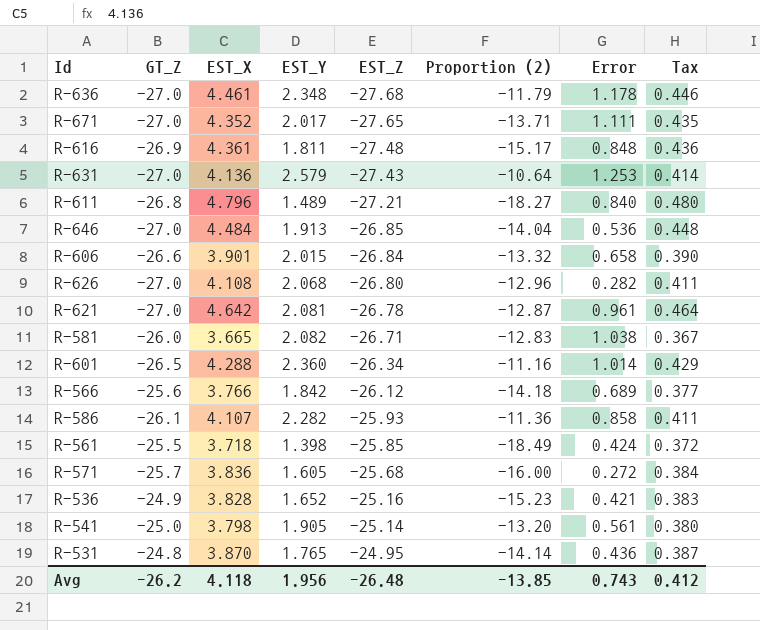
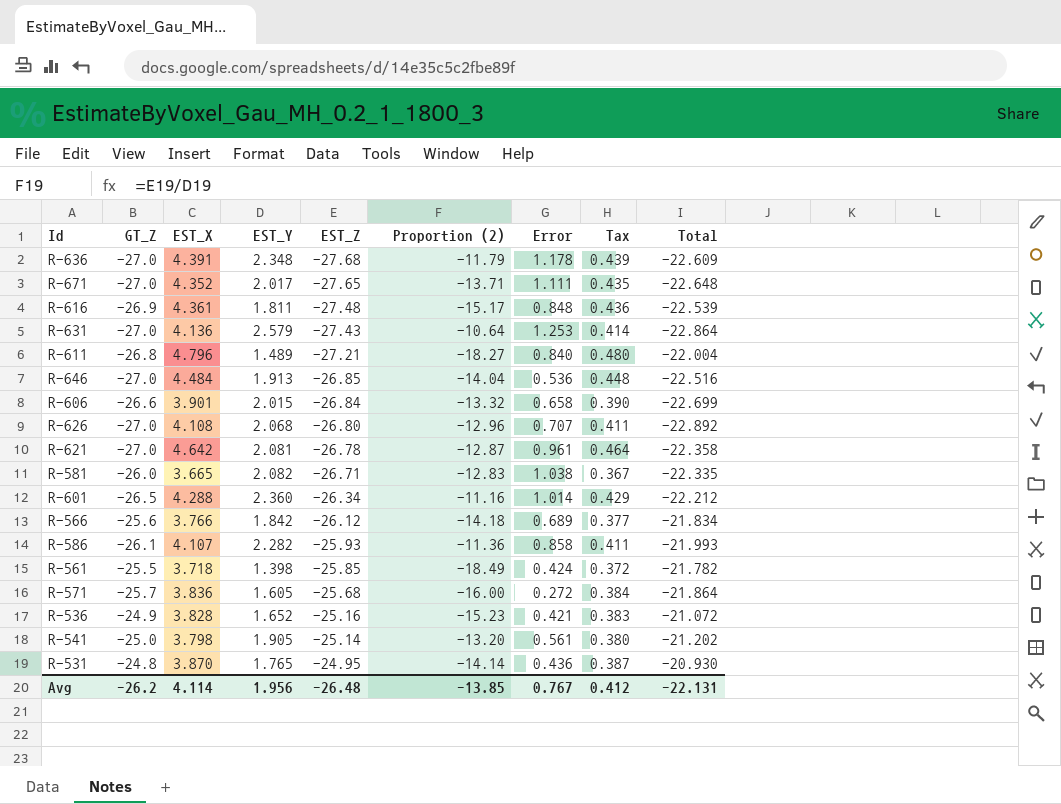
column Total | formula: none -> [GT_Z] + [EST_X]
R-636 | EST_X: 4.461 -> 4.391
R-636 | Tax: 0.446 -> 0.439
R-626 | Error: 0.282 -> 0.707
Avg | EST_X: 4.118 -> 4.114
Avg | Error: 0.743 -> 0.767

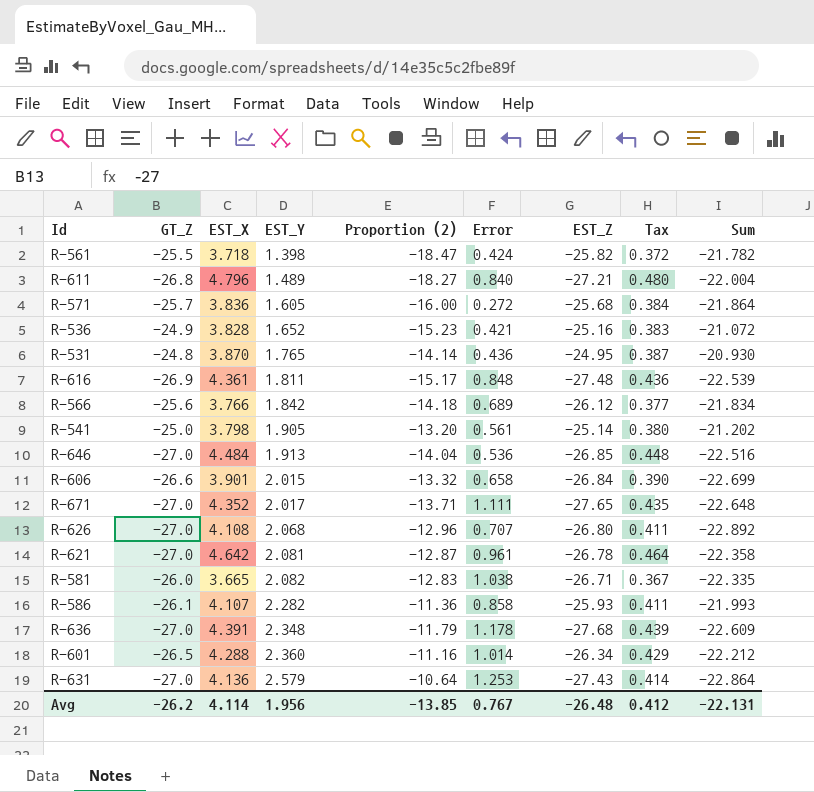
row order: EST_Z ascending -> EST_Y ascending
column EST_Z | position: 5 -> 7
column name: Total -> Sum
R-561 | Proportion (2): -18.49 -> -18.47
R-561 | EST_Z: -25.85 -> -25.82

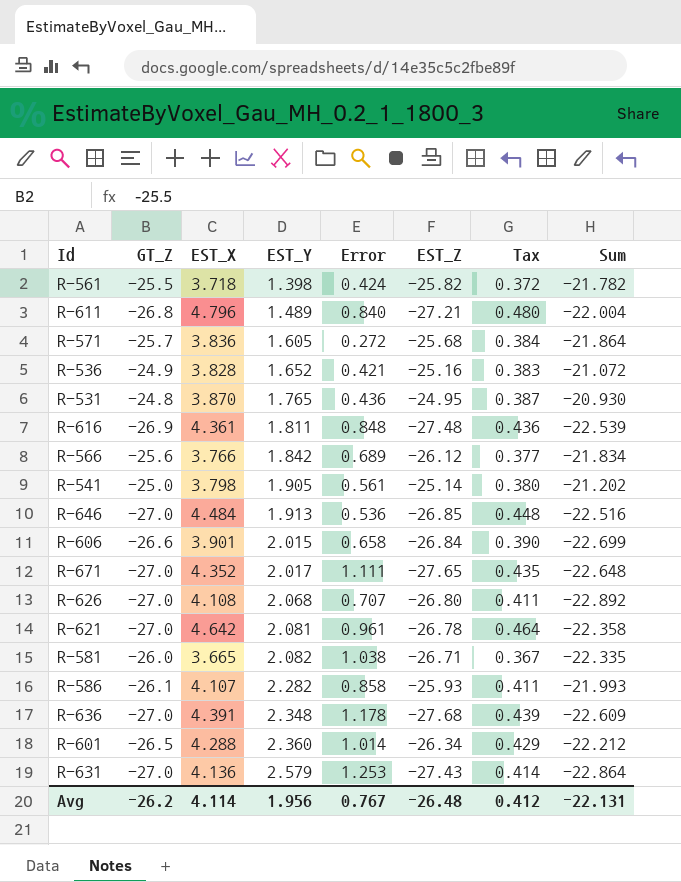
column Proportion (2) | formula: [EST_Z] / [EST_Y] -> none

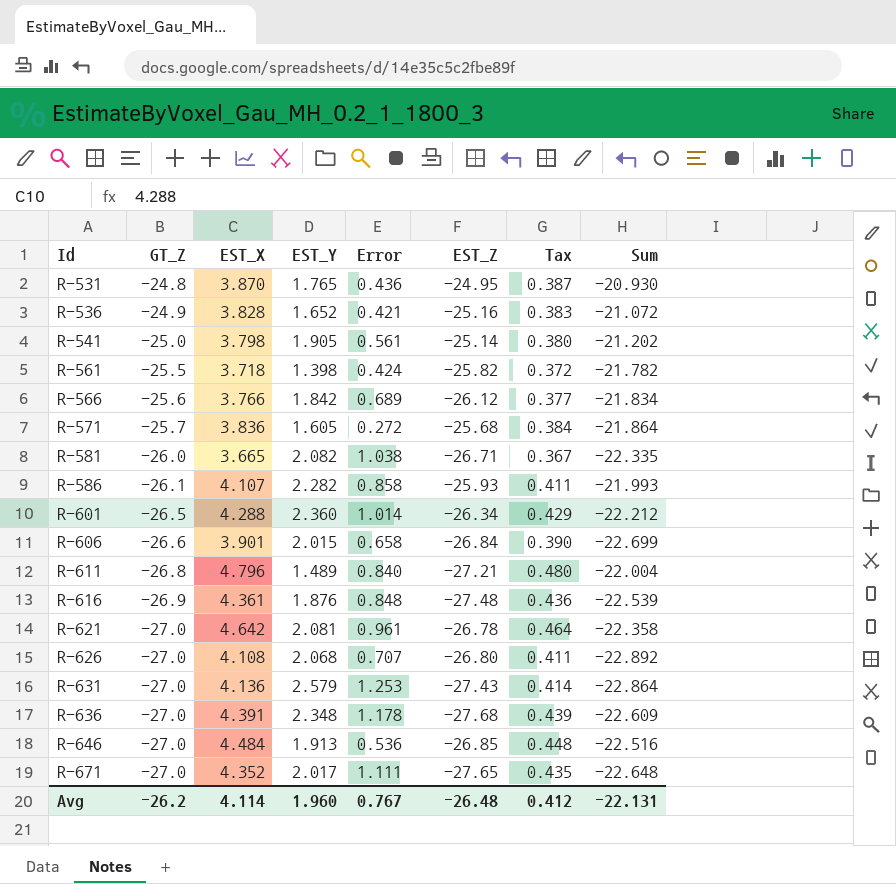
row order: EST_Y ascending -> Id ascending
R-616 | EST_Y: 1.811 -> 1.876
Avg | EST_Y: 1.956 -> 1.960

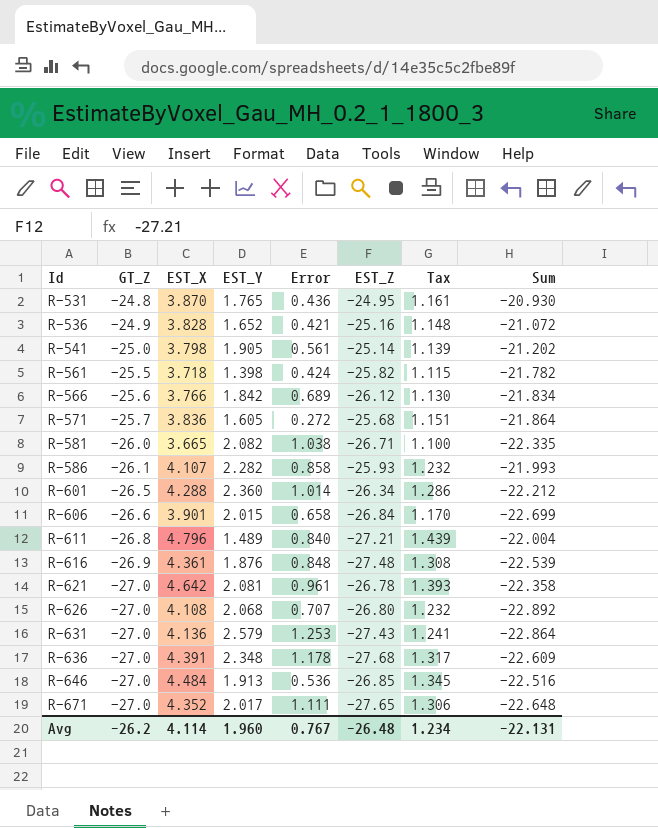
column Tax | formula: [EST_X] * 0.1 -> [EST_X] * 0.3
Avg | Tax: 0.412 -> 1.234

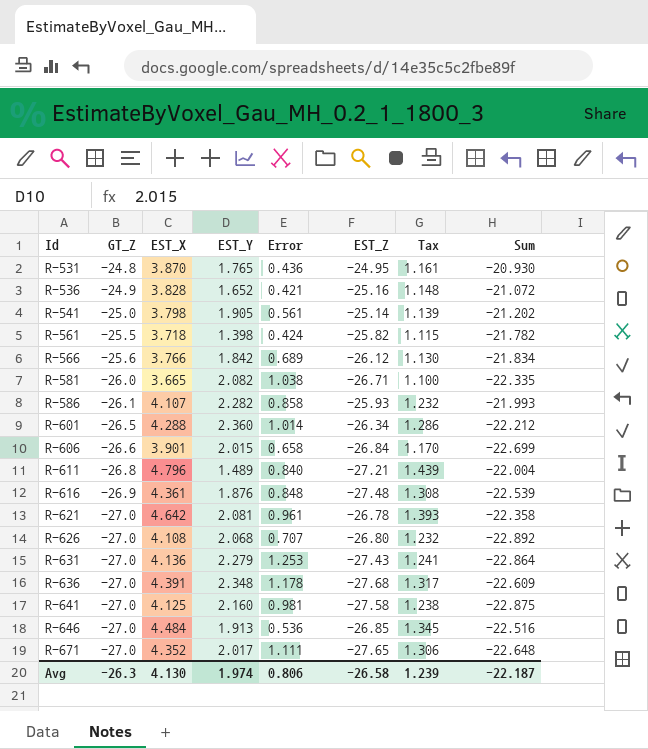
row R-571: -25.7 | 3.836 | 1.605 | 0.272 | -25.68 | 1.151 | -21.864 -> none
R-631 | EST_Y: 2.579 -> 2.279
row R-641: none -> -27.0 | 4.125 | 2.160 | 0.981 | -27.58 | 1.238 | -22.875
Avg | GT_Z: -26.2 -> -26.3
Avg | EST_X: 4.114 -> 4.130
Avg | EST_Y: 1.960 -> 1.974
Avg | Error: 0.767 -> 0.806
Avg | EST_Z: -26.48 -> -26.58
Avg | Tax: 1.234 -> 1.239
Avg | Sum: -22.131 -> -22.187

